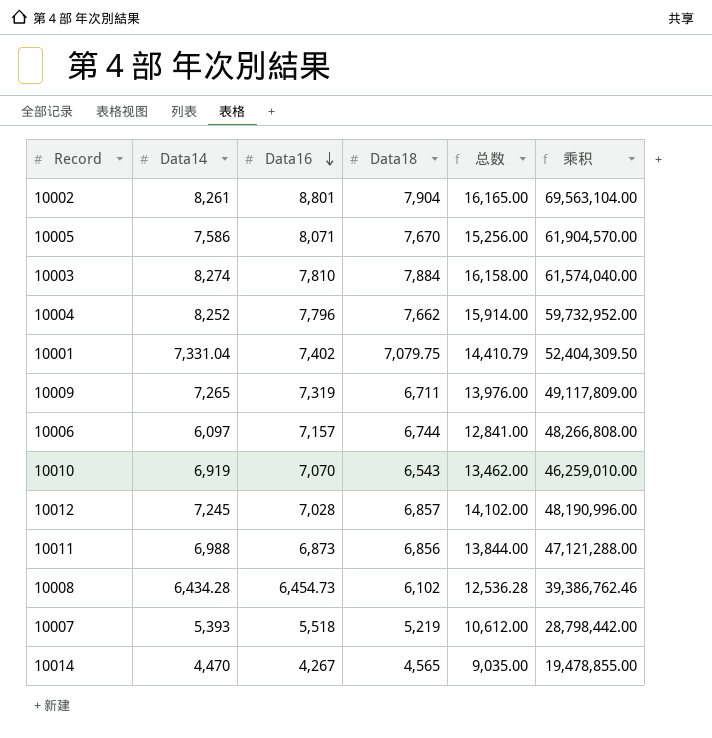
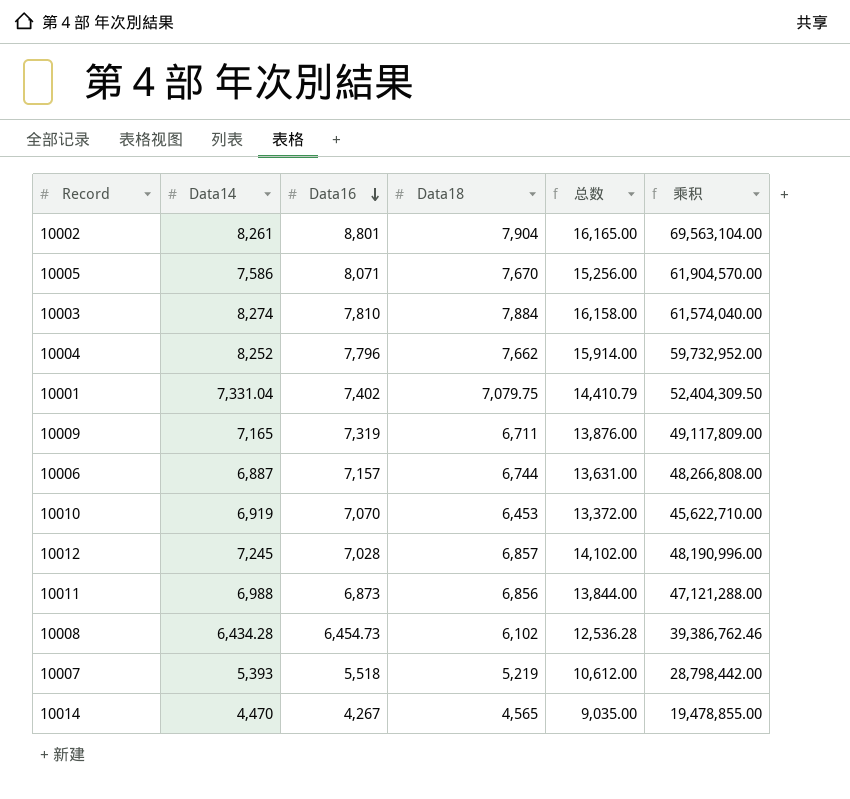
10009 | Data14: 7,265 -> 7,165
10009 | 总数: 13,976.00 -> 13,876.00
10006 | Data14: 6,097 -> 6,887
10006 | 总数: 12,841.00 -> 13,631.00
10010 | Data18: 6,543 -> 6,453
10010 | 总数: 13,462.00 -> 13,372.00
10010 | 乘积: 46,259,010.00 -> 45,622,710.00

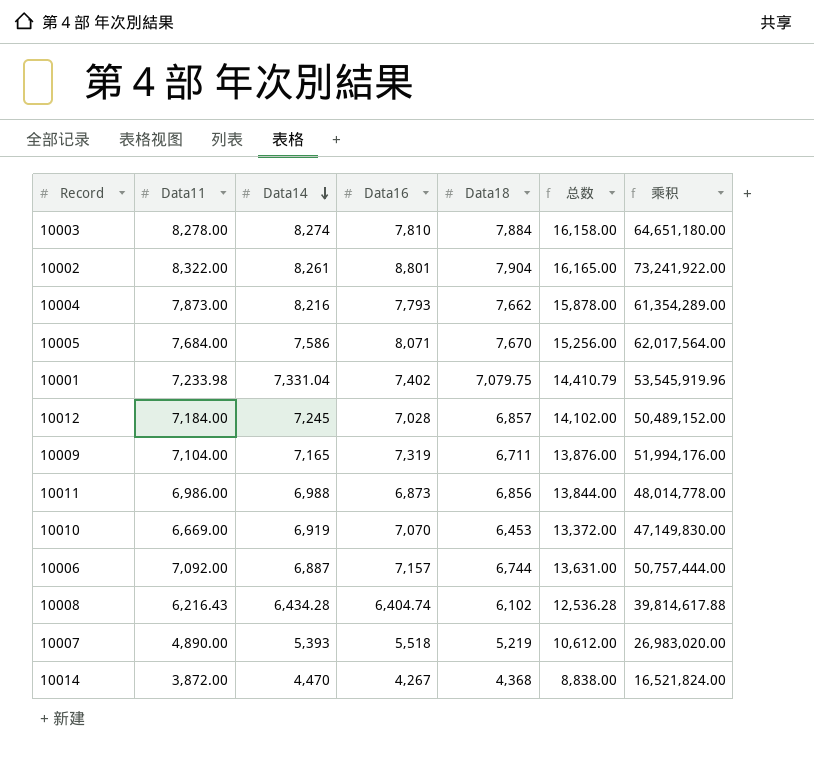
row order: Data16 descending -> Data14 descending
column Data11 | position: none -> 2
column 乘积 | formula: [Data16] * [Data18] -> [Data11] * [Data16]
10004 | Data14: 8,252 -> 8,216
10004 | Data16: 7,796 -> 7,793
10004 | 总数: 15,914.00 -> 15,878.00
10008 | Data16: 6,454.73 -> 6,404.74
10014 | Data18: 4,565 -> 4,368
10014 | 总数: 9,035.00 -> 8,838.00

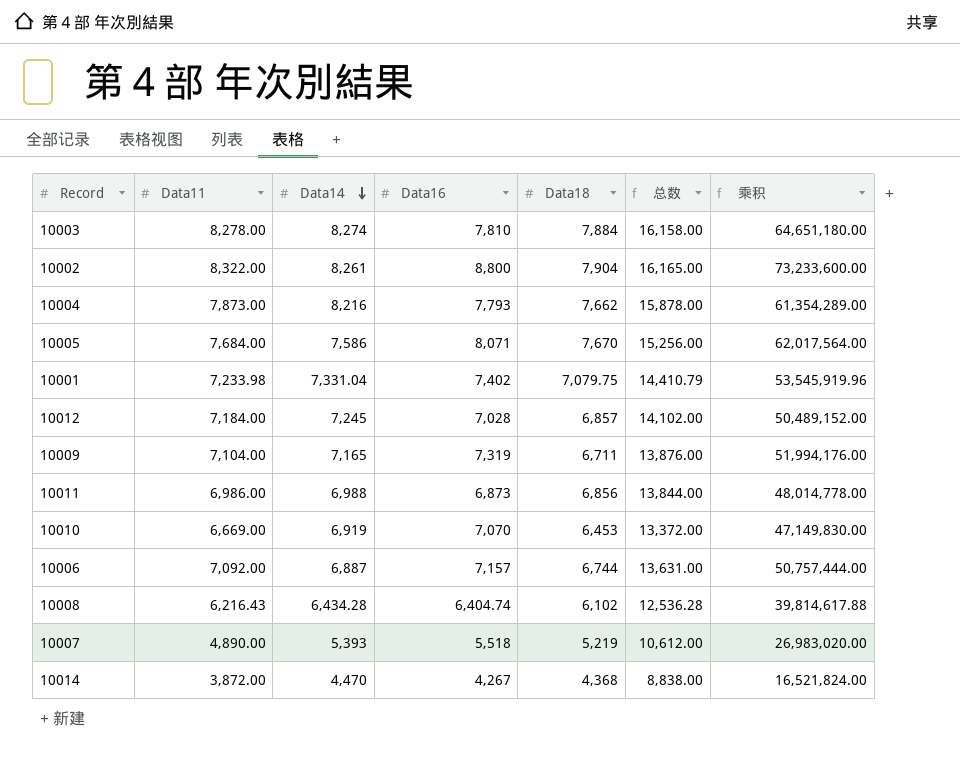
10002 | Data16: 8,801 -> 8,800
10002 | 乘积: 73,241,922.00 -> 73,233,600.00

